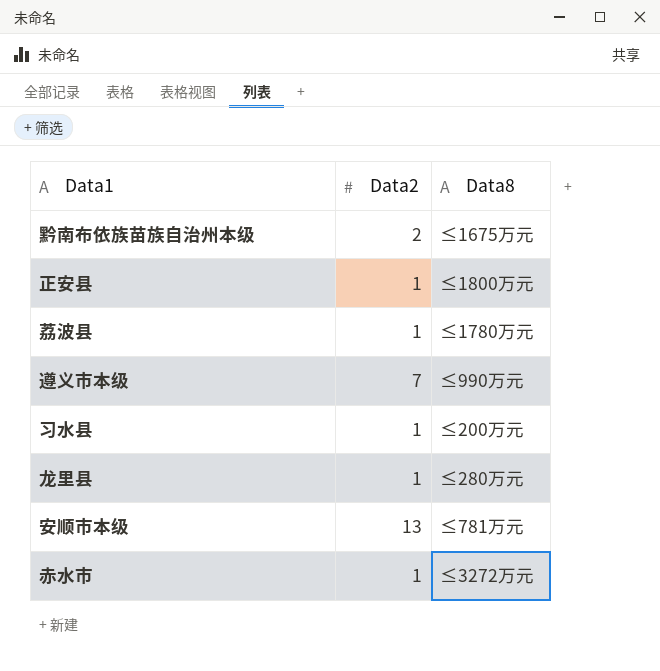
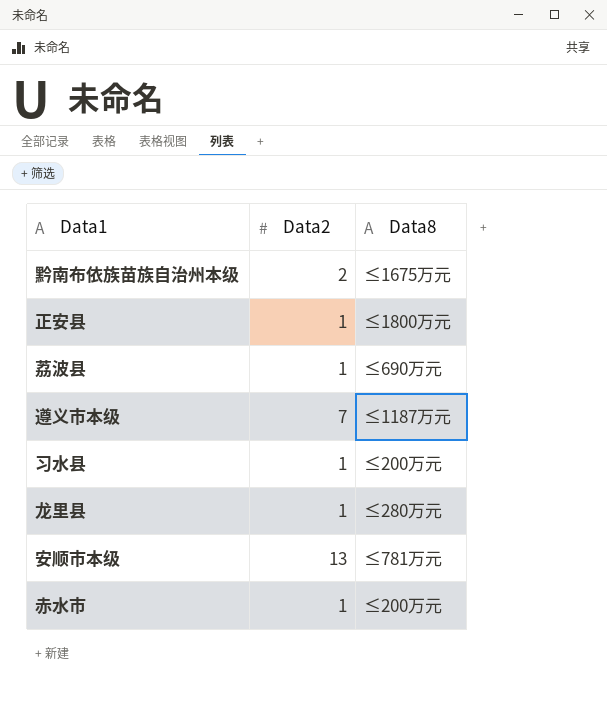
荔波县 | Data8: ≤1780万元 -> ≤690万元
遵义市本级 | Data8: ≤990万元 -> ≤1187万元
赤水市 | Data8: ≤3272万元 -> ≤200万元

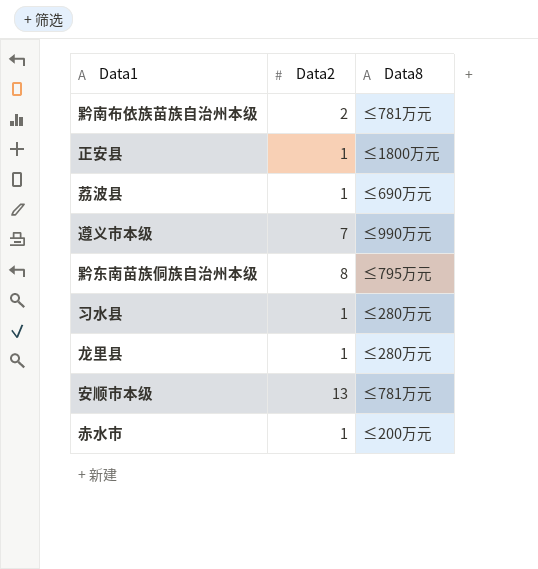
黔南布依族苗族自治州本级 | Data8: ≤1675万元 -> ≤781万元
遵义市本级 | Data8: ≤1187万元 -> ≤990万元
row 黔东南苗族侗族自治州本级: none -> 8 | ≤795万元
习水县 | Data8: ≤200万元 -> ≤280万元

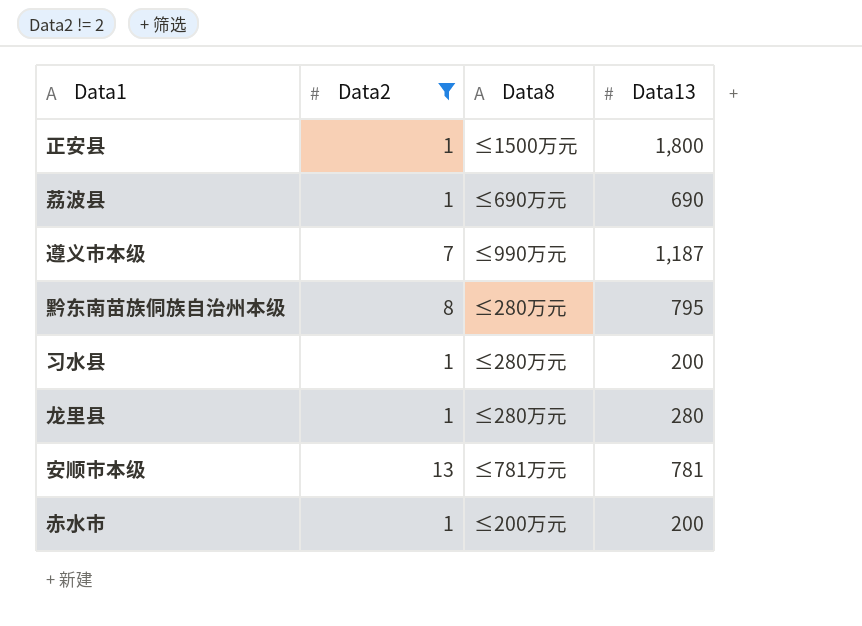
filter: none -> Data2 != 2
column Data13 | position: none -> 4
正安县 | Data8: ≤1800万元 -> ≤1500万元
黔东南苗族侗族自治州本级 | Data8: ≤795万元 -> ≤280万元

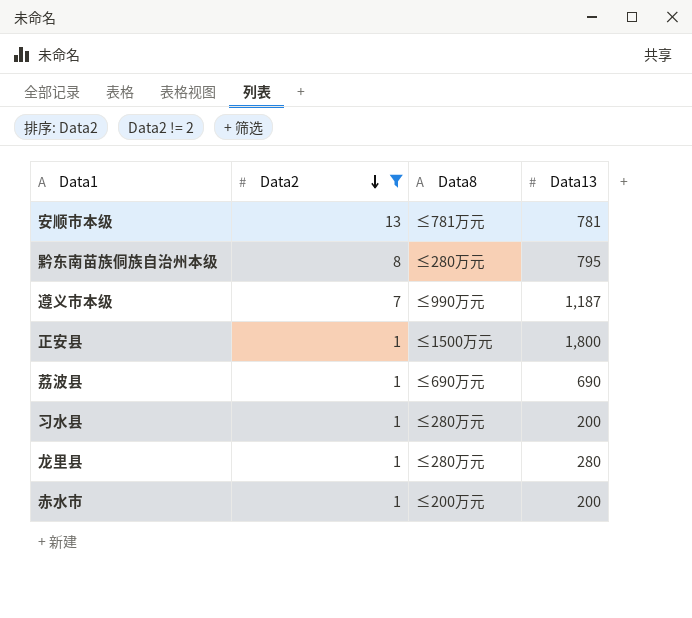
row order: none -> Data2 descending

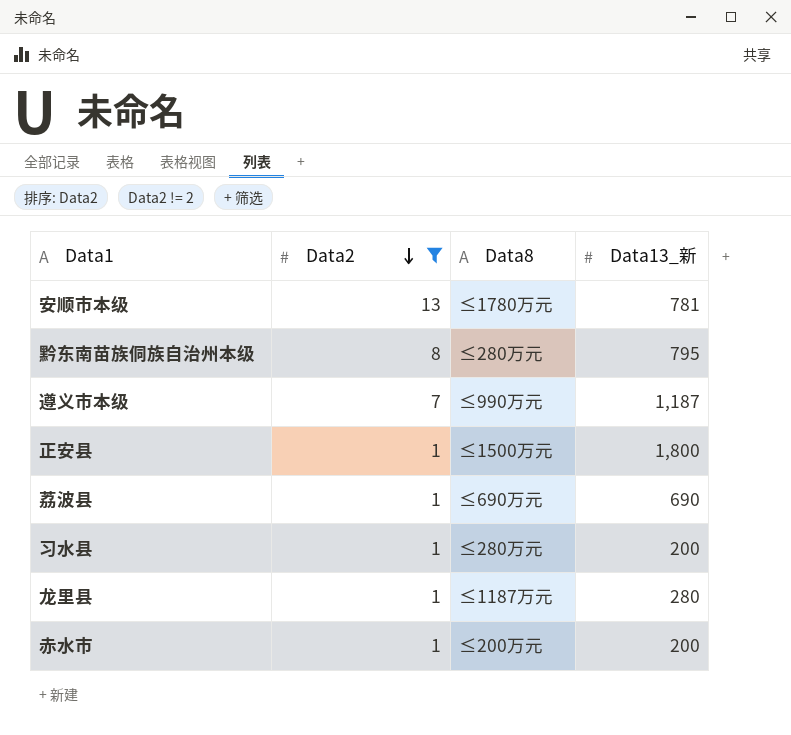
column name: Data13 -> Data13_新
安顺市本级 | Data8: ≤781万元 -> ≤1780万元
龙里县 | Data8: ≤280万元 -> ≤1187万元

